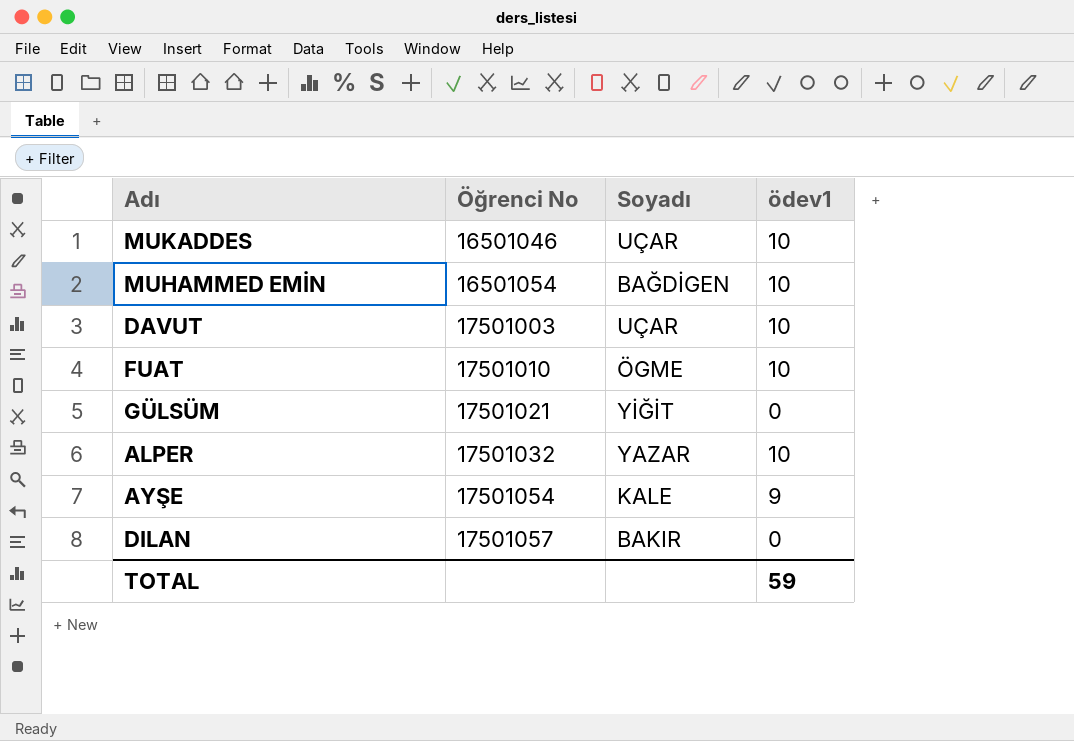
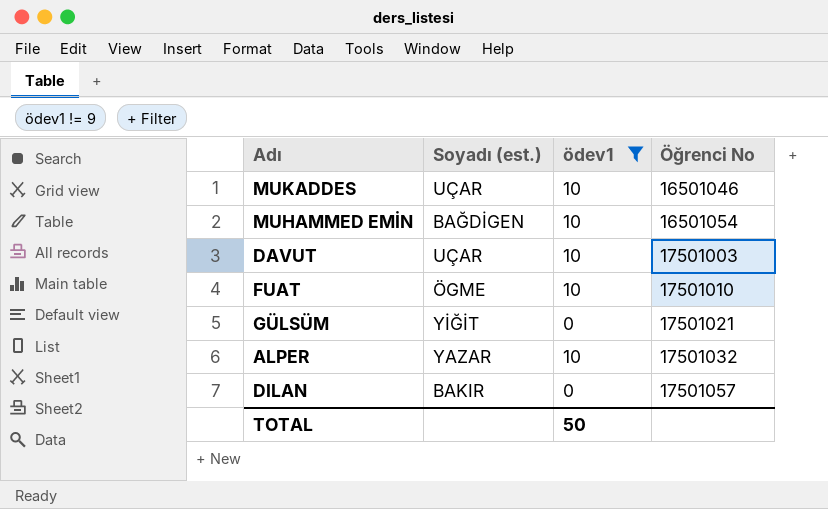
filter: none -> ödev1 != 9
column name: Soyadı -> Soyadı (est.)
column Öğrenci No | position: 2 -> 4
TOTAL | ödev1: 59 -> 50

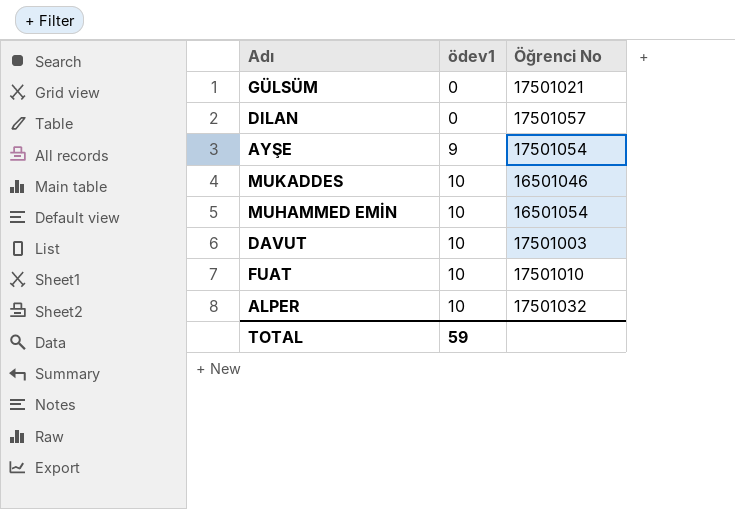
filter: ödev1 != 9 -> none
row order: Öğrenci No ascending -> ödev1 ascending
column Soyadı (est.) | position: 2 -> none
TOTAL | ödev1: 50 -> 59

